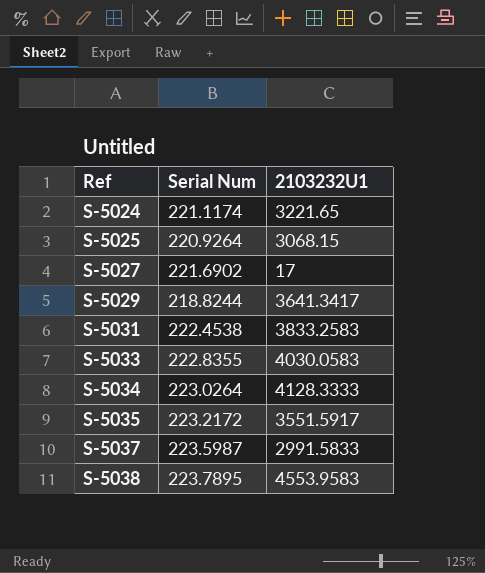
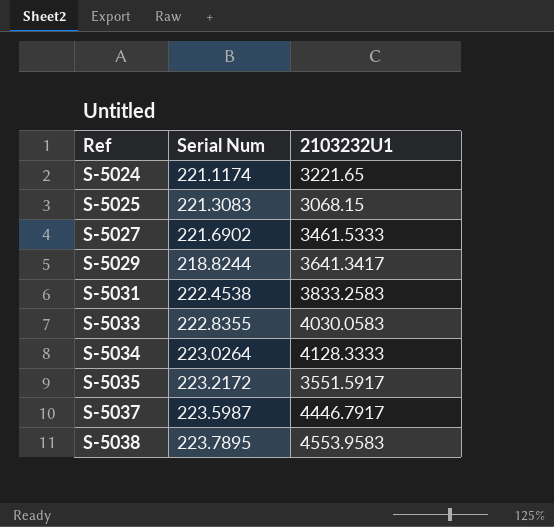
S-5025 | Serial Num: 220.9264 -> 221.3083
S-5027 | 2103232U1: 17 -> 3461.5333
S-5037 | 2103232U1: 2991.5833 -> 4446.7917

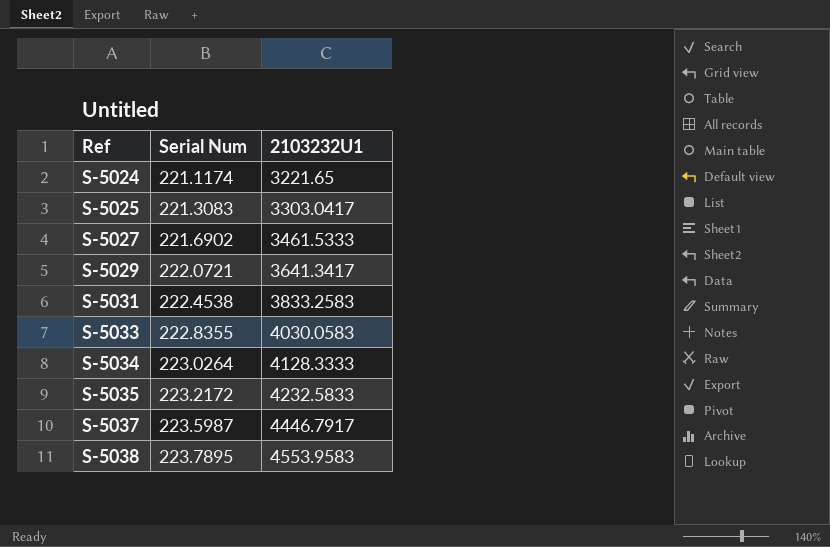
S-5025 | 2103232U1: 3068.15 -> 3303.0417
S-5029 | Serial Num: 218.8244 -> 222.0721
S-5035 | 2103232U1: 3551.5917 -> 4232.5833

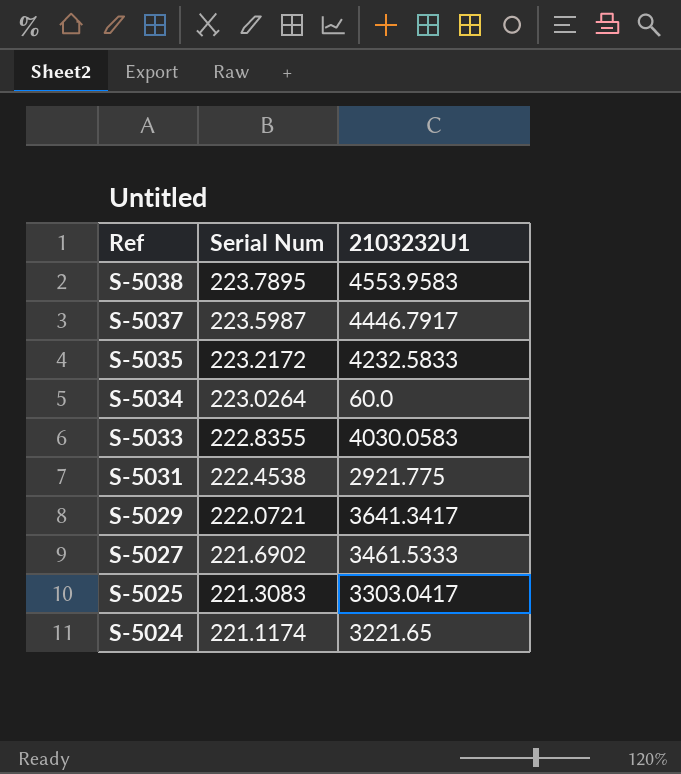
row order: Ref ascending -> Ref descending
S-5034 | 2103232U1: 4128.3333 -> 60.0
S-5031 | 2103232U1: 3833.2583 -> 2921.775

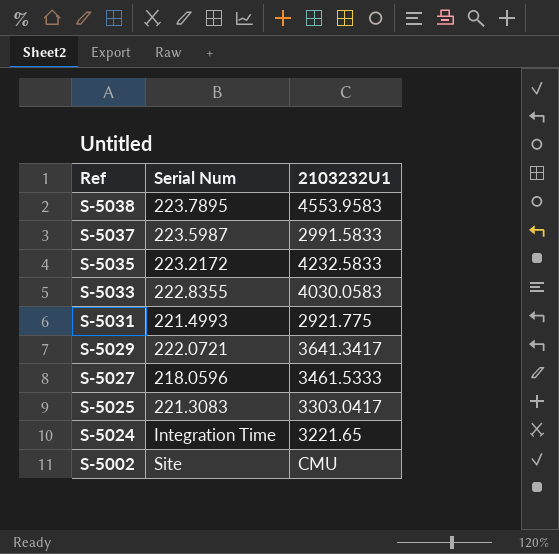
row S-5034: 223.0264 | 60.0 -> none
S-5037 | 2103232U1: 4446.7917 -> 2991.5833
S-5031 | Serial Num: 222.4538 -> 221.4993
S-5027 | Serial Num: 221.6902 -> 218.0596
S-5024 | Serial Num: 221.1174 -> Integration Time
row S-5002: none -> Site | CMU

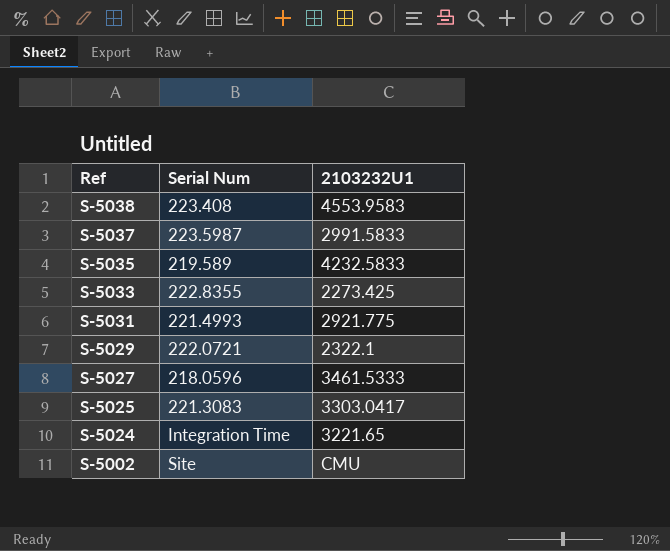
S-5038 | Serial Num: 223.7895 -> 223.408
S-5035 | Serial Num: 223.2172 -> 219.589
S-5033 | 2103232U1: 4030.0583 -> 2273.425
S-5029 | 2103232U1: 3641.3417 -> 2322.1

